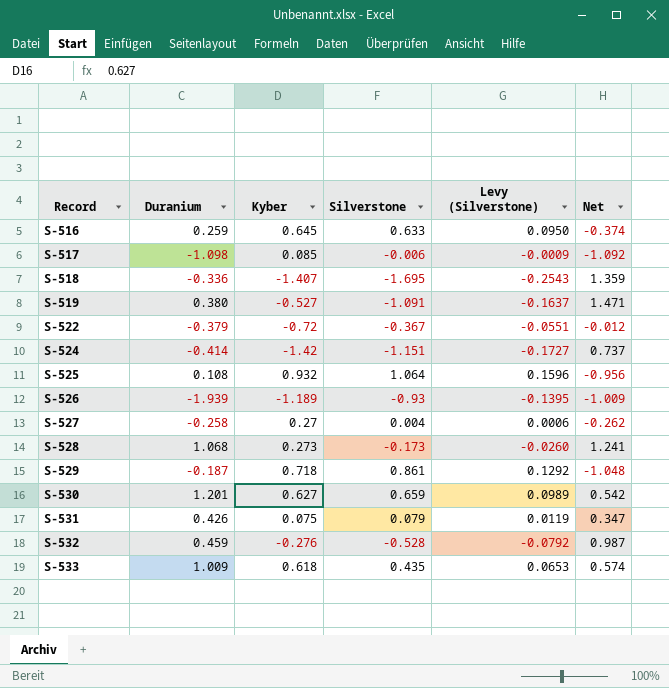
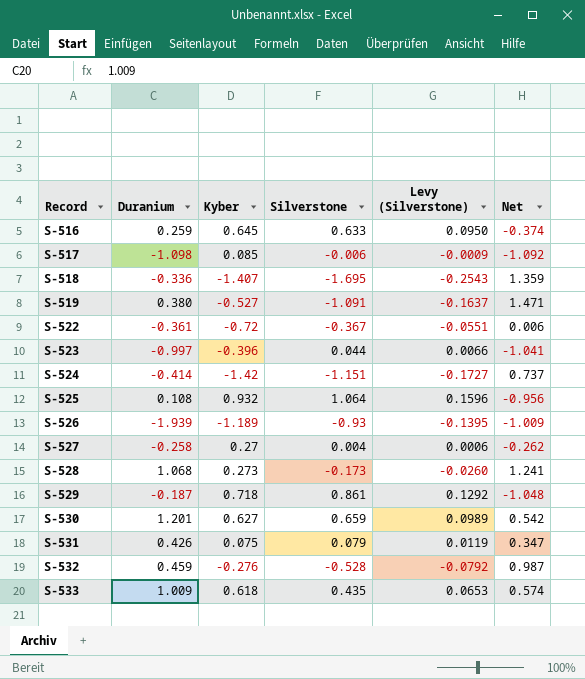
S-522 | Duranium: -0.379 -> -0.361
S-522 | Net: -0.012 -> 0.006
row S-523: none -> -0.997 | -0.396 | 0.044 | 0.0066 | -1.041

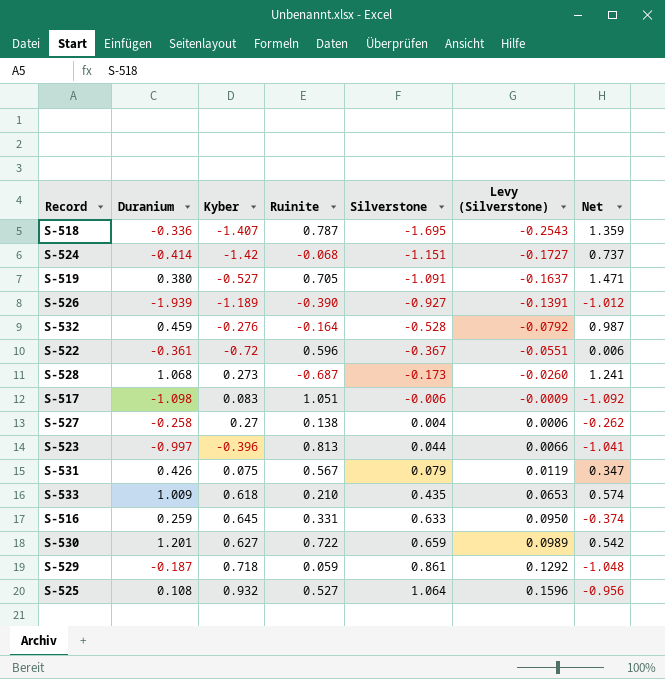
row order: Record ascending -> Silverstone ascending
column Ruinite | position: none -> 4
S-526 | Silverstone: -0.93 -> -0.927
S-526 | Levy (Silverstone): -0.1395 -> -0.1391
S-526 | Net: -1.009 -> -1.012
S-517 | Kyber: 0.085 -> 0.083

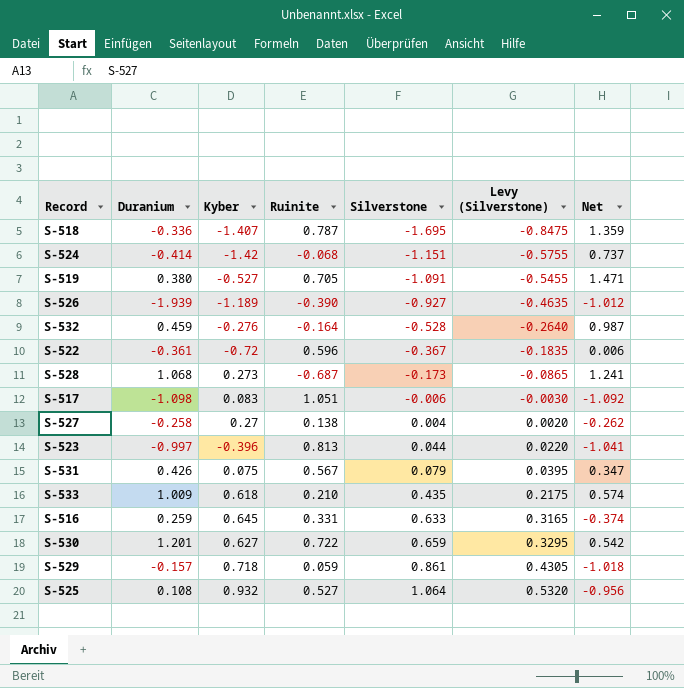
column Levy (Silverstone) | formula: [Silverstone] * 0.15 -> [Silverstone] * 0.5
S-529 | Duranium: -0.187 -> -0.157
S-529 | Net: -1.048 -> -1.018

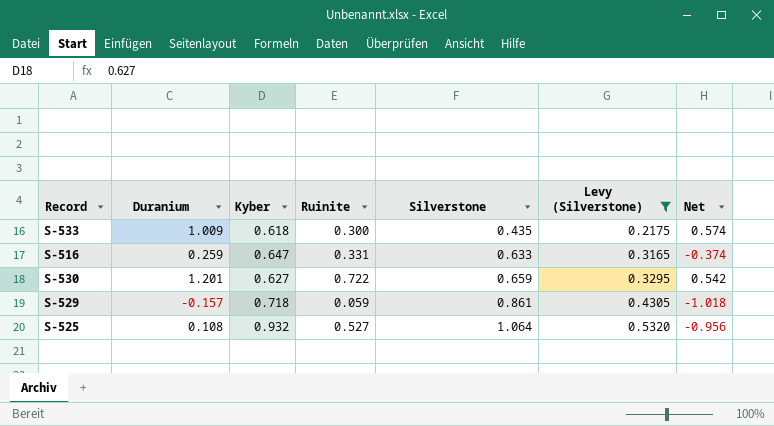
filter: none -> Levy (Silverstone) >= 0.2175
S-533 | Ruinite: 0.210 -> 0.300
S-516 | Kyber: 0.645 -> 0.647

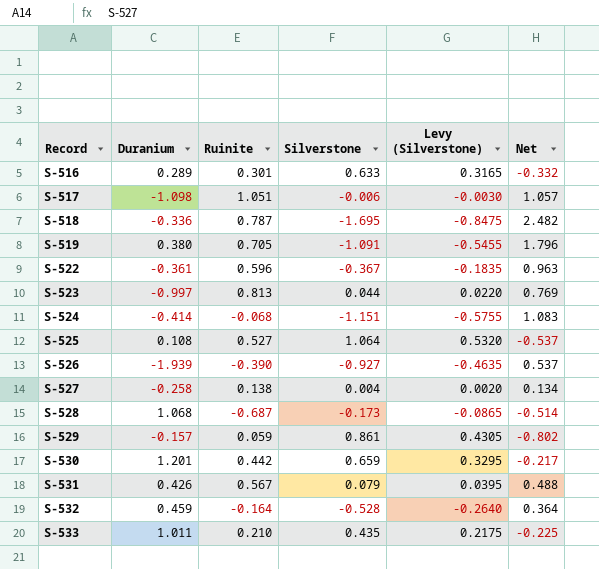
filter: Levy (Silverstone) >= 0.2175 -> none
row order: Silverstone ascending -> Record ascending
column Kyber | position: 3 -> none
column Net | formula: [Duranium] - [Silverstone] -> [Ruinite] - [Silverstone]
S-516 | Duranium: 0.259 -> 0.289
S-516 | Ruinite: 0.331 -> 0.301
S-530 | Ruinite: 0.722 -> 0.442
S-533 | Duranium: 1.009 -> 1.011
S-533 | Ruinite: 0.300 -> 0.210

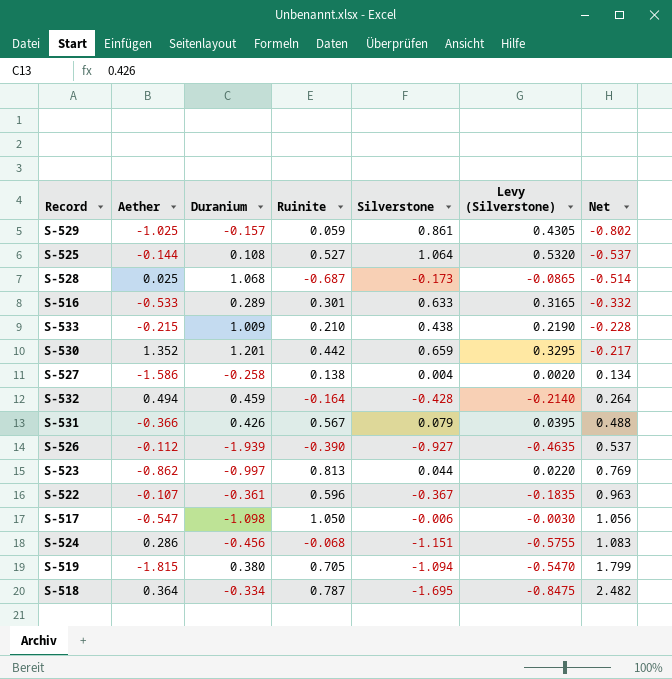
row order: Record ascending -> Net ascending
column Aether | position: none -> 2
S-533 | Duranium: 1.011 -> 1.009
S-533 | Silverstone: 0.435 -> 0.438
S-533 | Levy (Silverstone): 0.2175 -> 0.2190
S-533 | Net: -0.225 -> -0.228
S-532 | Silverstone: -0.528 -> -0.428
S-532 | Levy (Silverstone): -0.2640 -> -0.2140
S-532 | Net: 0.364 -> 0.264
S-517 | Ruinite: 1.051 -> 1.050
S-517 | Net: 1.057 -> 1.056
S-524 | Duranium: -0.414 -> -0.456
S-519 | Silverstone: -1.091 -> -1.094
S-519 | Levy (Silverstone): -0.5455 -> -0.5470
S-519 | Net: 1.796 -> 1.799
S-518 | Duranium: -0.336 -> -0.334

